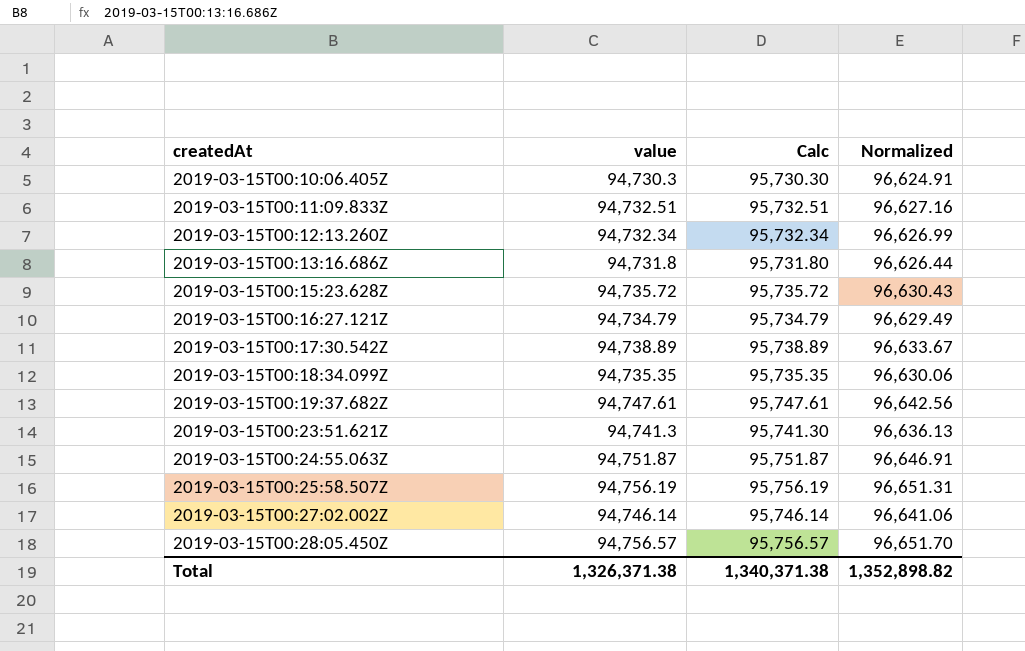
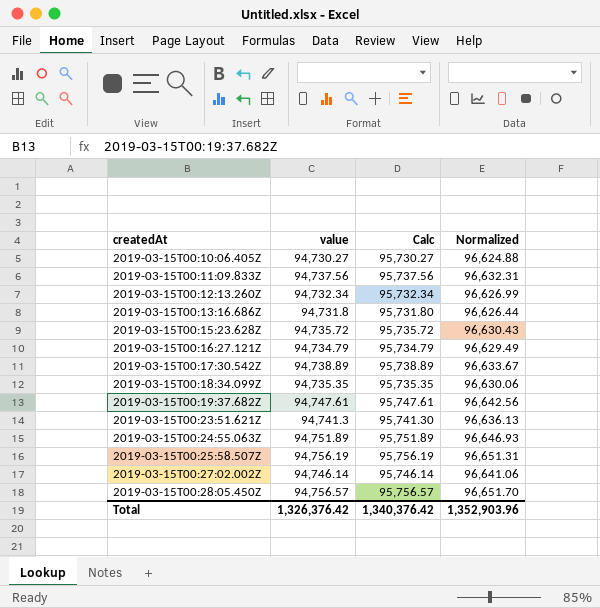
2019-03-15T00:10:06.405Z | value: 94,730.3 -> 94,730.27
2019-03-15T00:10:06.405Z | Calc: 95,730.30 -> 95,730.27
2019-03-15T00:10:06.405Z | Normalized: 96,624.91 -> 96,624.88
2019-03-15T00:11:09.833Z | value: 94,732.51 -> 94,737.56
2019-03-15T00:11:09.833Z | Calc: 95,732.51 -> 95,737.56
2019-03-15T00:11:09.833Z | Normalized: 96,627.16 -> 96,632.31
2019-03-15T00:24:55.063Z | value: 94,751.87 -> 94,751.89
2019-03-15T00:24:55.063Z | Calc: 95,751.87 -> 95,751.89
2019-03-15T00:24:55.063Z | Normalized: 96,646.91 -> 96,646.93
Total | value: 1,326,371.38 -> 1,326,376.42
Total | Calc: 1,340,371.38 -> 1,340,376.42
Total | Normalized: 1,352,898.82 -> 1,352,903.96

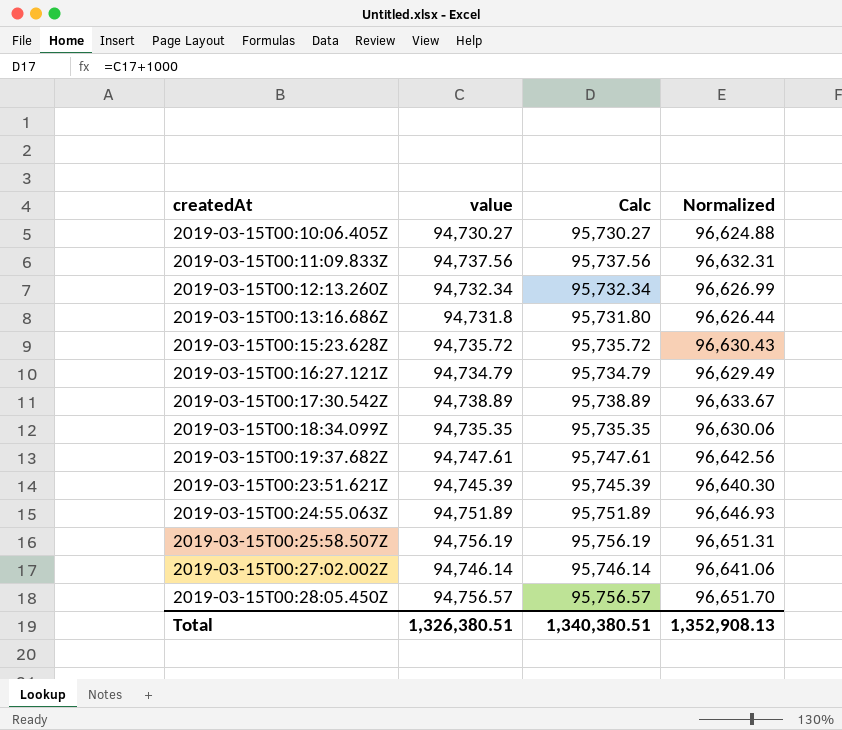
2019-03-15T00:23:51.621Z | value: 94,741.3 -> 94,745.39
2019-03-15T00:23:51.621Z | Calc: 95,741.30 -> 95,745.39
2019-03-15T00:23:51.621Z | Normalized: 96,636.13 -> 96,640.30
Total | value: 1,326,376.42 -> 1,326,380.51
Total | Calc: 1,340,376.42 -> 1,340,380.51
Total | Normalized: 1,352,903.96 -> 1,352,908.13

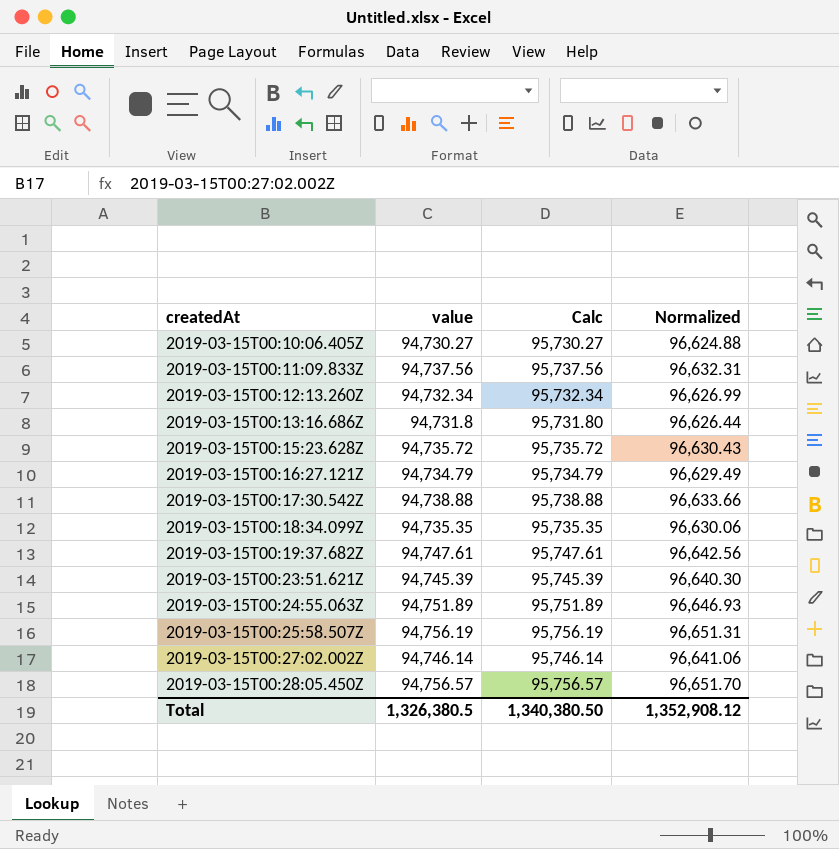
2019-03-15T00:17:30.542Z | value: 94,738.89 -> 94,738.88
2019-03-15T00:17:30.542Z | Calc: 95,738.89 -> 95,738.88
2019-03-15T00:17:30.542Z | Normalized: 96,633.67 -> 96,633.66
Total | value: 1,326,380.51 -> 1,326,380.5
Total | Calc: 1,340,380.51 -> 1,340,380.50
Total | Normalized: 1,352,908.13 -> 1,352,908.12

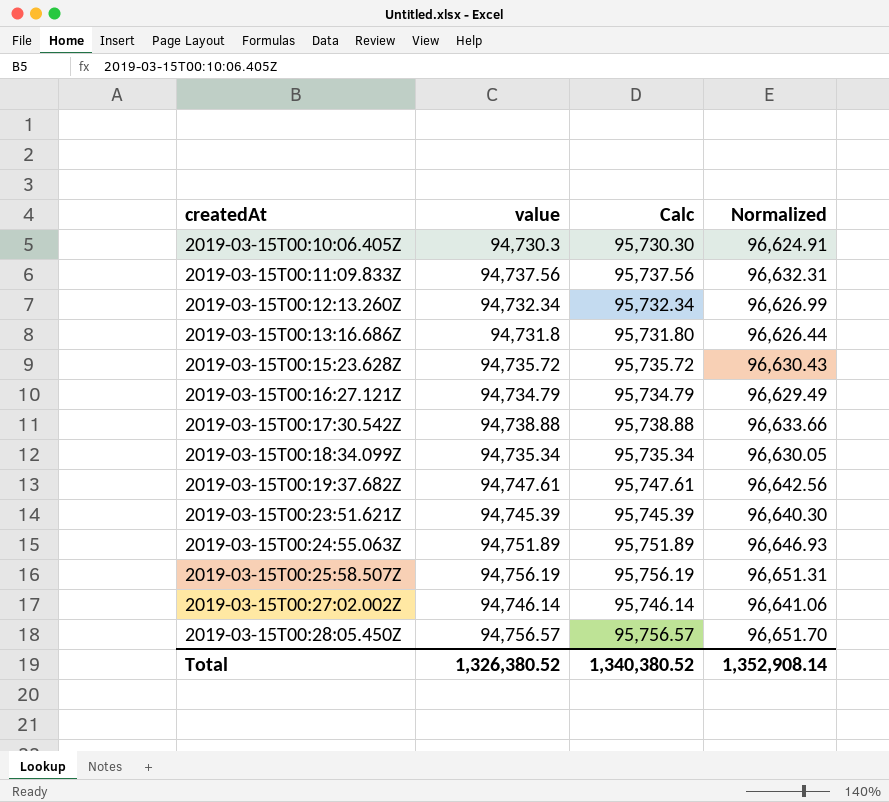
2019-03-15T00:10:06.405Z | value: 94,730.27 -> 94,730.3
2019-03-15T00:10:06.405Z | Calc: 95,730.27 -> 95,730.30
2019-03-15T00:10:06.405Z | Normalized: 96,624.88 -> 96,624.91
2019-03-15T00:18:34.099Z | value: 94,735.35 -> 94,735.34
2019-03-15T00:18:34.099Z | Calc: 95,735.35 -> 95,735.34
2019-03-15T00:18:34.099Z | Normalized: 96,630.06 -> 96,630.05
Total | value: 1,326,380.5 -> 1,326,380.52
Total | Calc: 1,340,380.50 -> 1,340,380.52
Total | Normalized: 1,352,908.12 -> 1,352,908.14

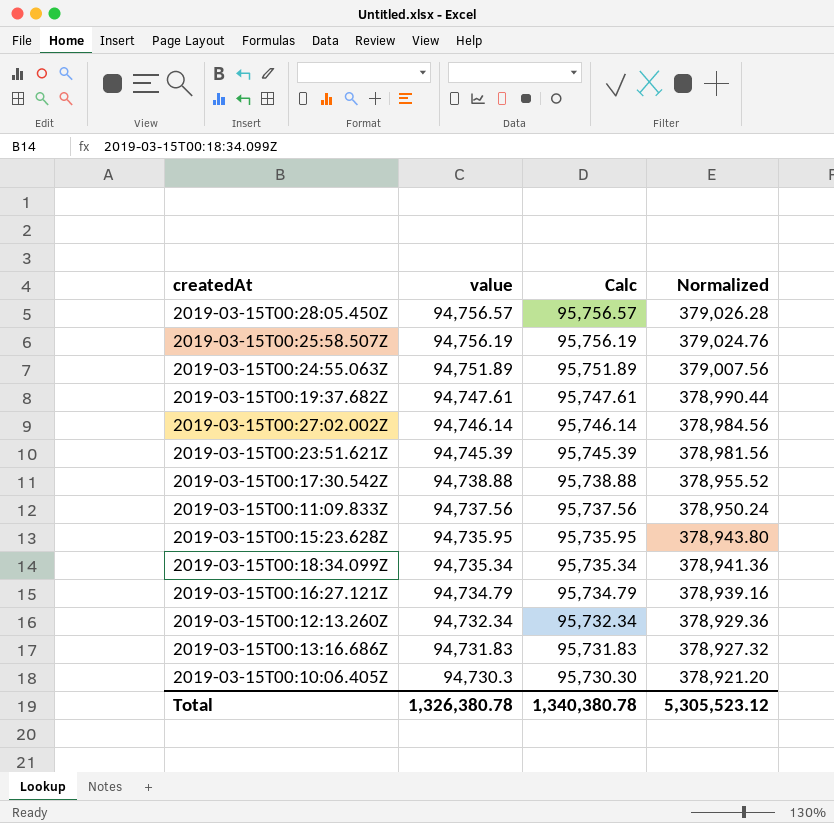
row order: createdAt ascending -> value descending
column Normalized | formula: [value] * 1.02 -> [value] * 4
2019-03-15T00:15:23.628Z | value: 94,735.72 -> 94,735.95
2019-03-15T00:15:23.628Z | Calc: 95,735.72 -> 95,735.95
2019-03-15T00:13:16.686Z | value: 94,731.8 -> 94,731.83
2019-03-15T00:13:16.686Z | Calc: 95,731.80 -> 95,731.83
Total | value: 1,326,380.52 -> 1,326,380.78
Total | Calc: 1,340,380.52 -> 1,340,380.78
Total | Normalized: 1,352,908.14 -> 5,305,523.12

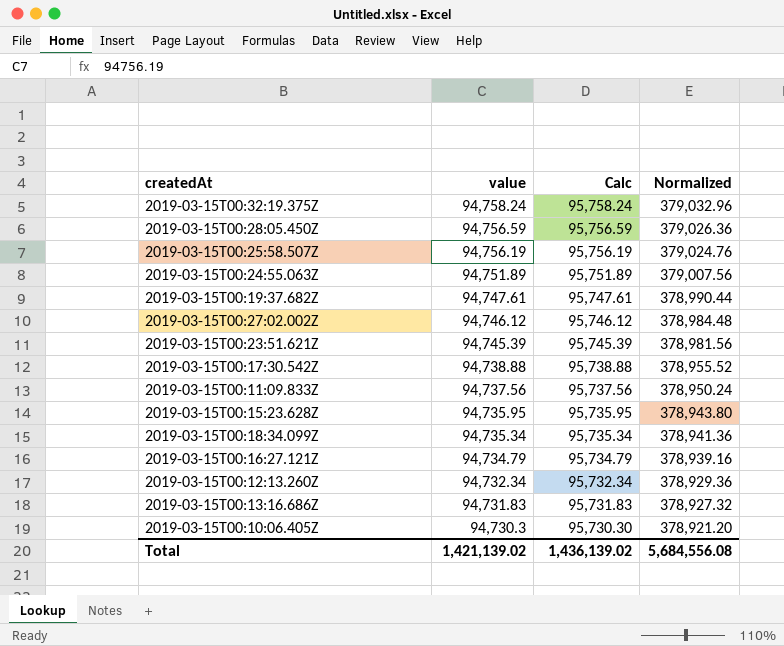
row 2019-03-15T00:32:19.375Z: none -> 94,758.24 | 95,758.24 | 379,032.96
2019-03-15T00:28:05.450Z | value: 94,756.57 -> 94,756.59
2019-03-15T00:28:05.450Z | Calc: 95,756.57 -> 95,756.59
2019-03-15T00:28:05.450Z | Normalized: 379,026.28 -> 379,026.36
2019-03-15T00:27:02.002Z | value: 94,746.14 -> 94,746.12
2019-03-15T00:27:02.002Z | Calc: 95,746.14 -> 95,746.12
2019-03-15T00:27:02.002Z | Normalized: 378,984.56 -> 378,984.48
Total | value: 1,326,380.78 -> 1,421,139.02
Total | Calc: 1,340,380.78 -> 1,436,139.02
Total | Normalized: 5,305,523.12 -> 5,684,556.08

